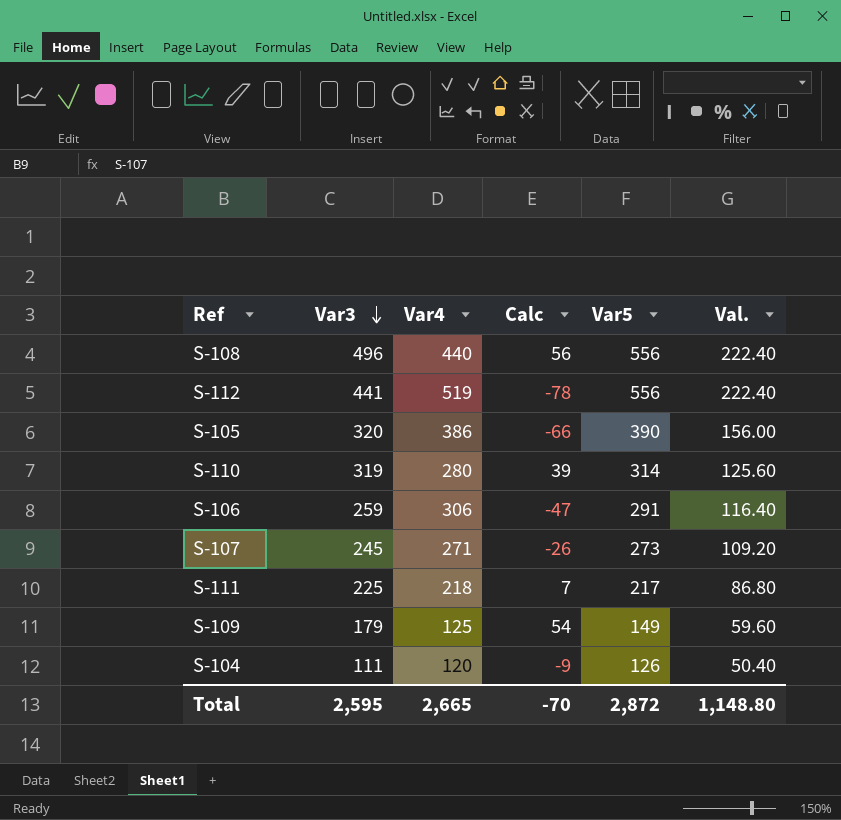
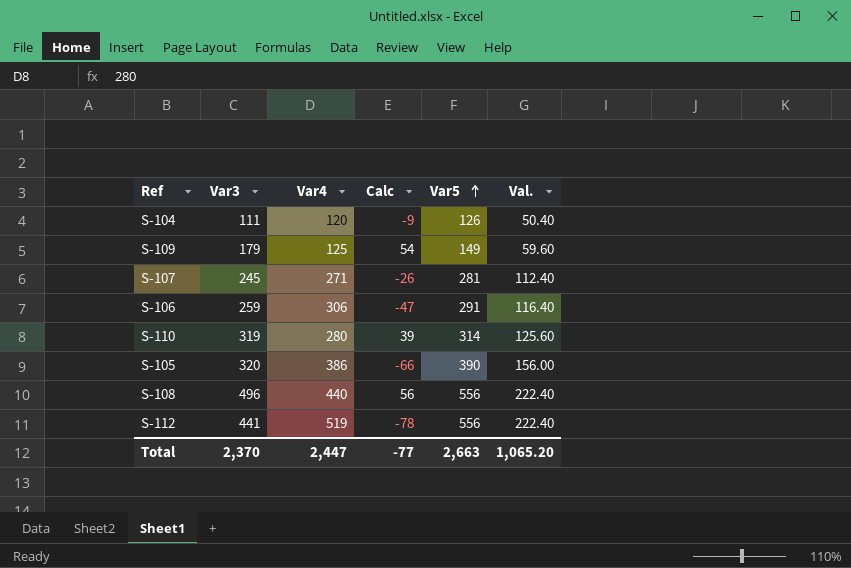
row order: Var3 descending -> Var5 ascending
row S-111: 225 | 218 | 7 | 217 | 86.80 -> none
S-107 | Var5: 273 -> 281
S-107 | Val.: 109.20 -> 112.40
Total | Var3: 2,595 -> 2,370
Total | Var4: 2,665 -> 2,447
Total | Calc: -70 -> -77
Total | Var5: 2,872 -> 2,663
Total | Val.: 1,148.80 -> 1,065.20

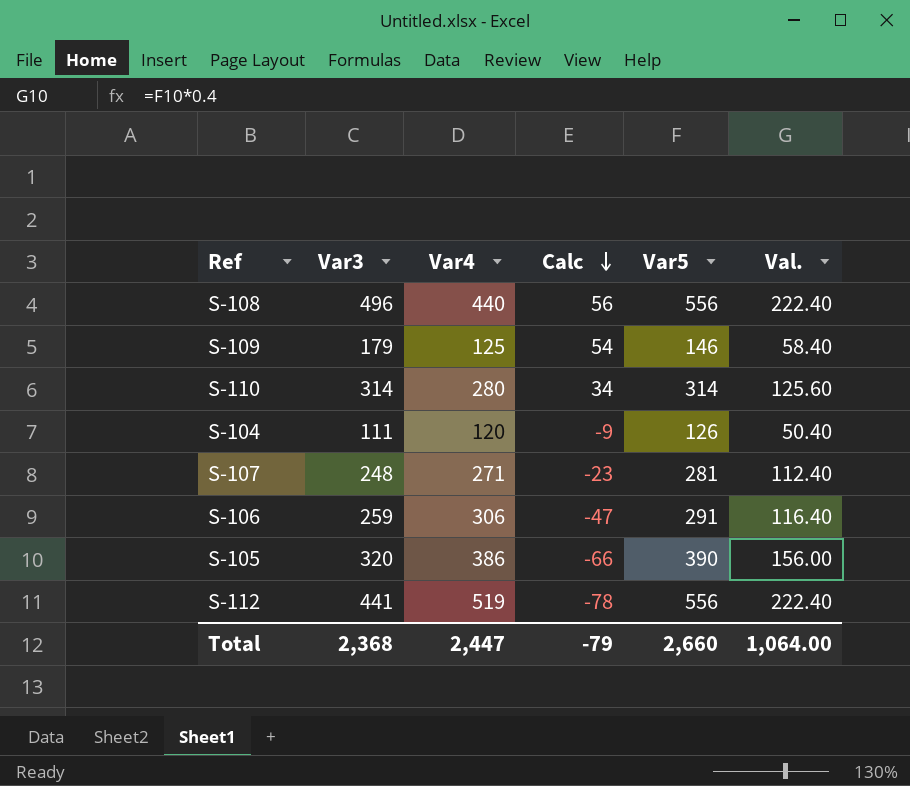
row order: Var5 ascending -> Calc descending
S-109 | Var5: 149 -> 146
S-109 | Val.: 59.60 -> 58.40
S-110 | Var3: 319 -> 314
S-110 | Calc: 39 -> 34
S-107 | Var3: 245 -> 248
S-107 | Calc: -26 -> -23
Total | Var3: 2,370 -> 2,368
Total | Calc: -77 -> -79
Total | Var5: 2,663 -> 2,660
Total | Val.: 1,065.20 -> 1,064.00

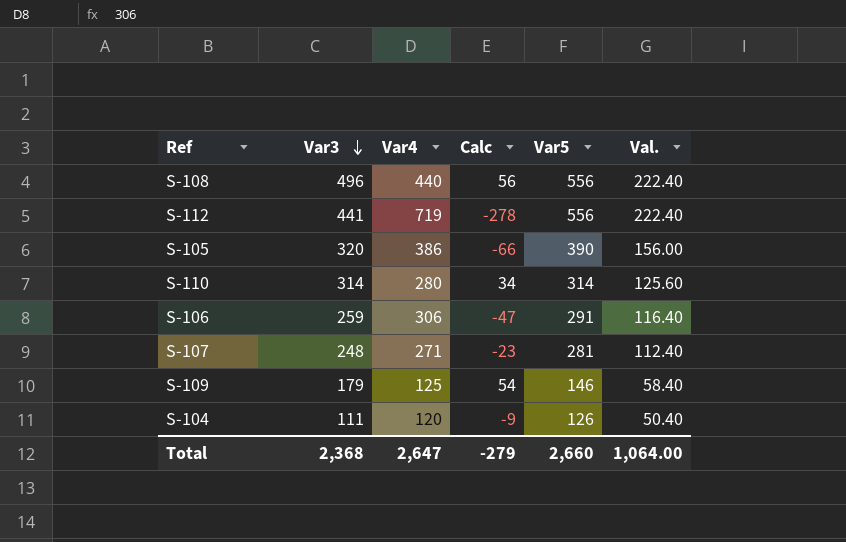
row order: Calc descending -> Var3 descending
S-112 | Var4: 519 -> 719
S-112 | Calc: -78 -> -278
Total | Var4: 2,447 -> 2,647
Total | Calc: -79 -> -279

